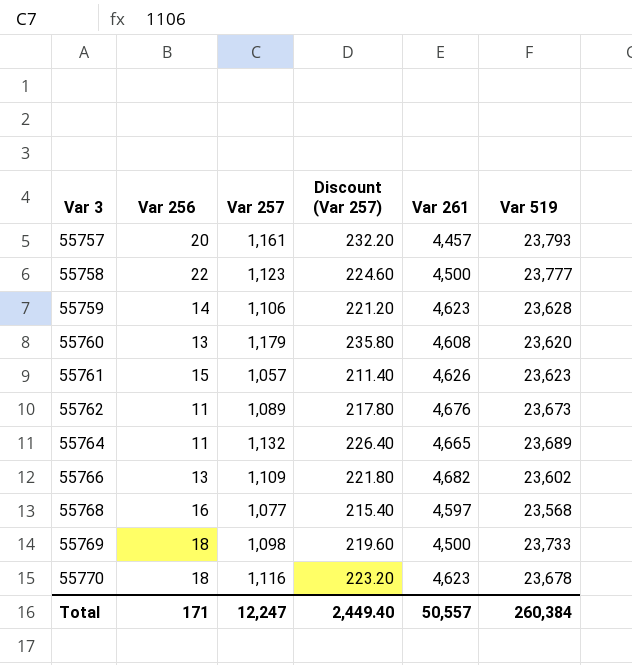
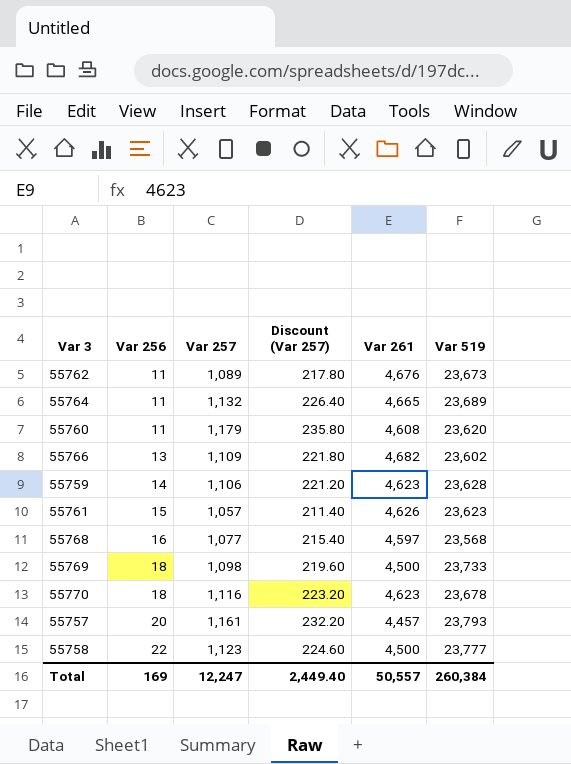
row order: Var 3 ascending -> Var 256 ascending
55760 | Var 256: 13 -> 11
Total | Var 256: 171 -> 169

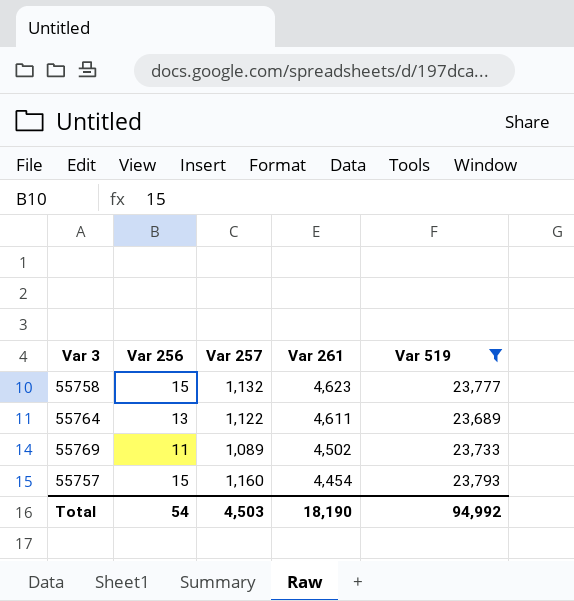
filter: none -> Var 519 >= 23,689
row order: Var 256 ascending -> Var 261 descending
column Discount (Var 257) | formula: [Var 257] * 0.2 -> none
55758 | Var 256: 22 -> 15
55758 | Var 257: 1,123 -> 1,132
55758 | Var 261: 4,500 -> 4,623
55764 | Var 256: 11 -> 13
55764 | Var 257: 1,132 -> 1,122
55764 | Var 261: 4,665 -> 4,611
55769 | Var 256: 18 -> 11
55769 | Var 257: 1,098 -> 1,089
55769 | Var 261: 4,500 -> 4,502
55757 | Var 256: 20 -> 15
55757 | Var 257: 1,161 -> 1,160
55757 | Var 261: 4,457 -> 4,454
Total | Var 256: 169 -> 54
Total | Var 257: 12,247 -> 4,503
Total | Var 261: 50,557 -> 18,190
Total | Var 519: 260,384 -> 94,992

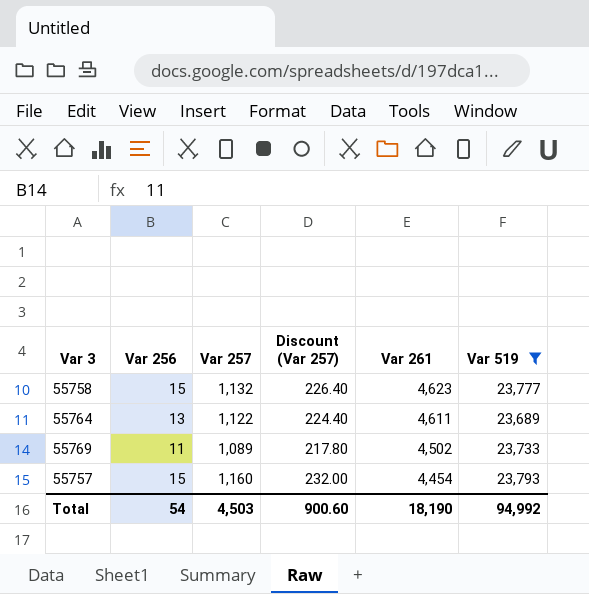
column Discount (Var 257) | formula: none -> [Var 257] * 0.2

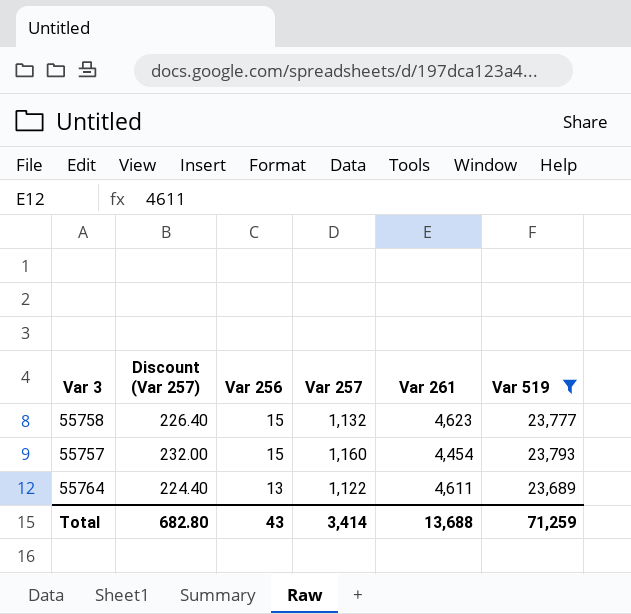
row order: Var 261 descending -> Var 256 descending
column Discount (Var 257) | position: 4 -> 2
row 55769: 11 | 1,089 | 217.80 | 4,502 | 23,733 -> none
Total | Discount (Var 257): 900.60 -> 682.80
Total | Var 256: 54 -> 43
Total | Var 257: 4,503 -> 3,414
Total | Var 261: 18,190 -> 13,688
Total | Var 519: 94,992 -> 71,259

